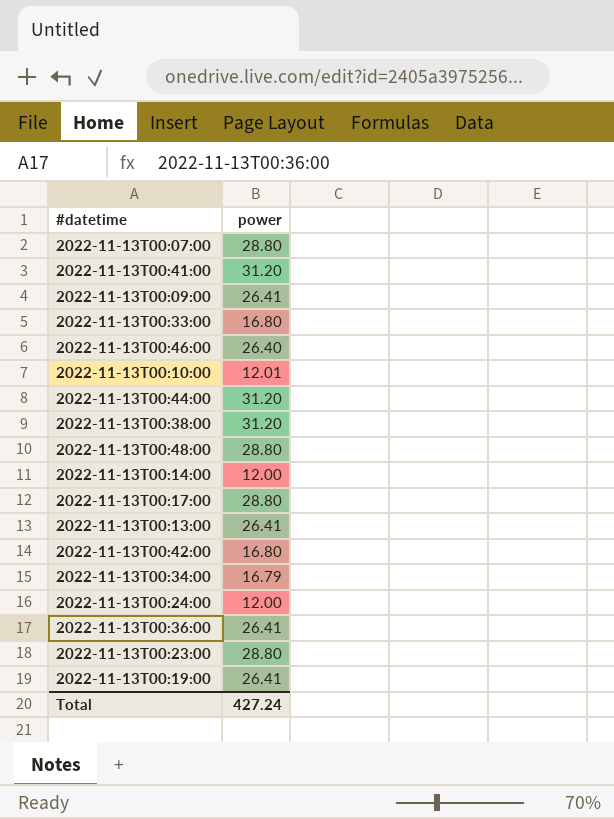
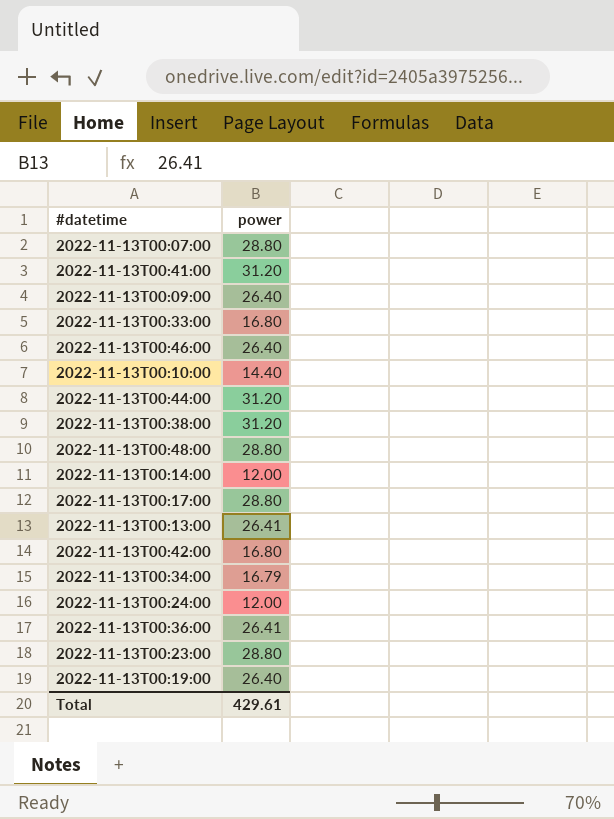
2022-11-13T00:09:00 | power: 26.41 -> 26.40
2022-11-13T00:10:00 | power: 12.01 -> 14.40
2022-11-13T00:19:00 | power: 26.41 -> 26.40
Total | power: 427.24 -> 429.61

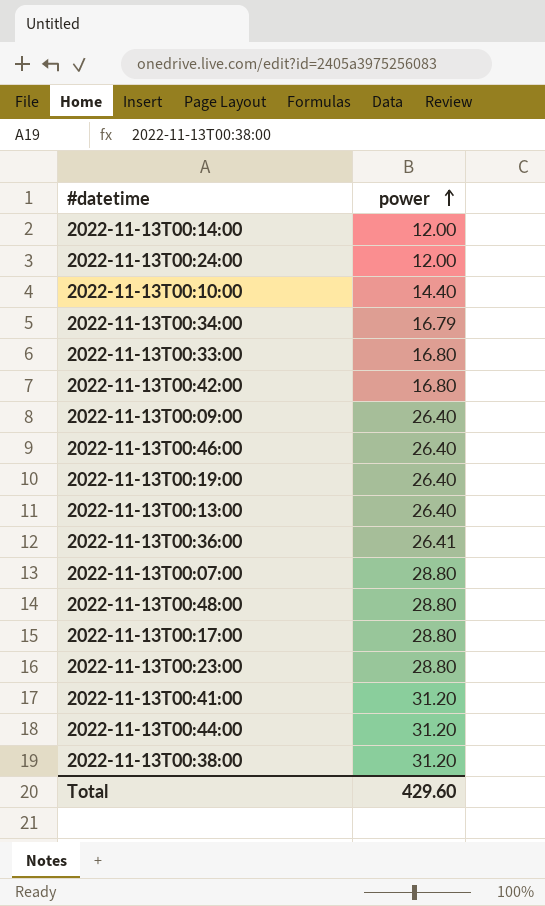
row order: none -> power ascending
2022-11-13T00:13:00 | power: 26.41 -> 26.40
Total | power: 429.61 -> 429.60

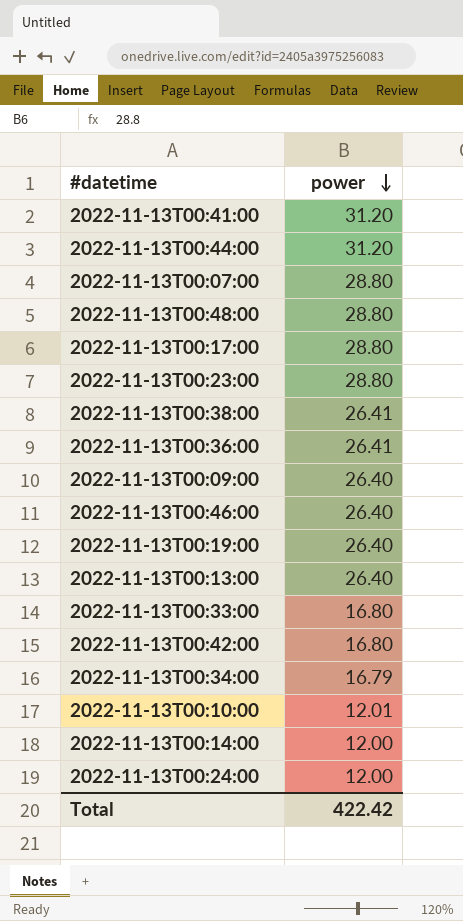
row order: power ascending -> power descending
2022-11-13T00:38:00 | power: 31.20 -> 26.41
2022-11-13T00:10:00 | power: 14.40 -> 12.01
Total | power: 429.60 -> 422.42

